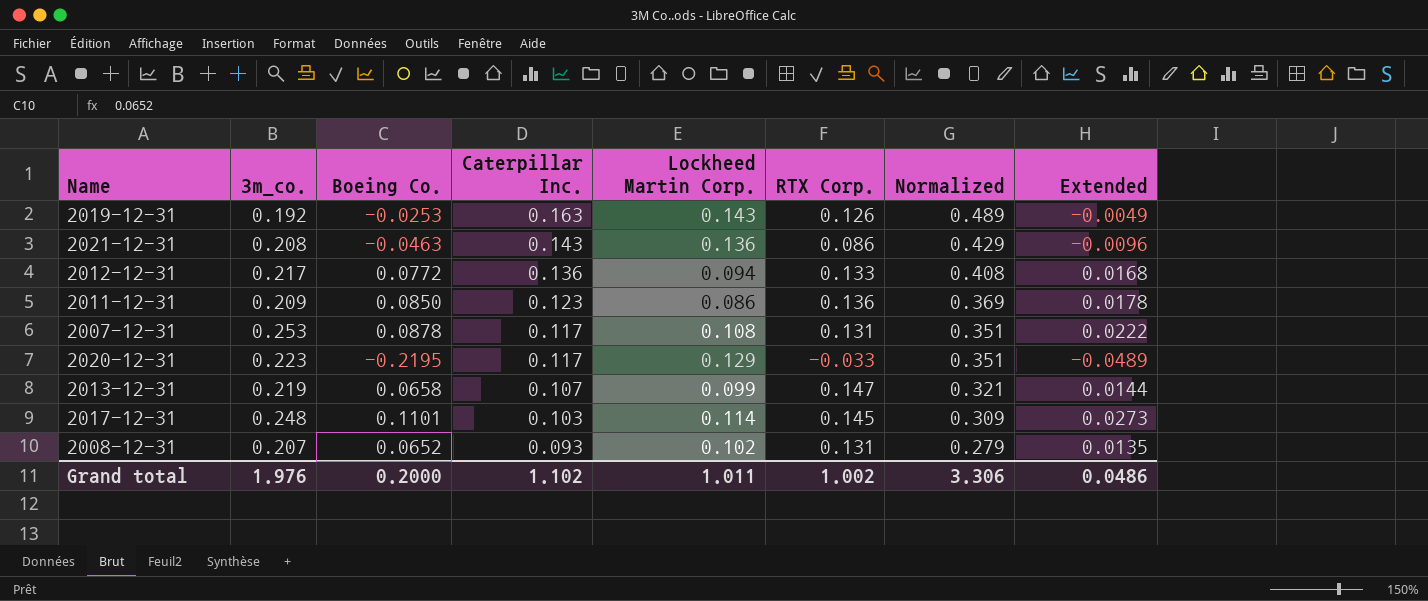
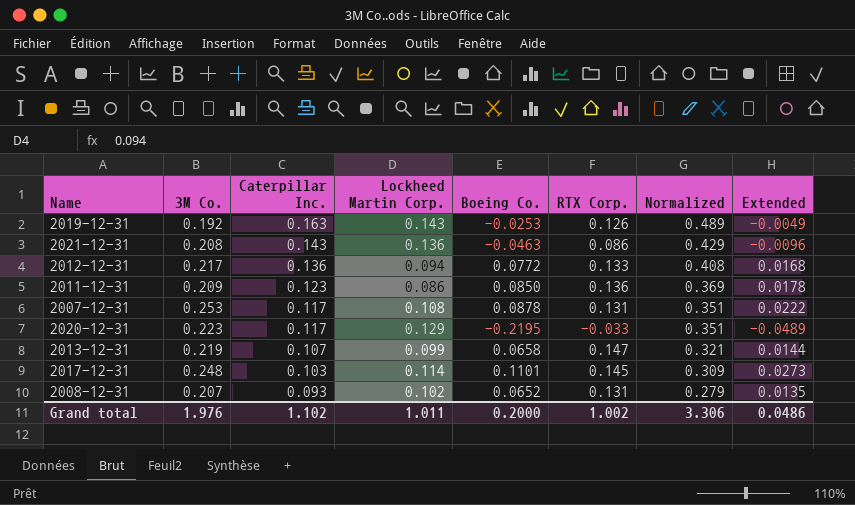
column name: 3m_co. -> 3M Co.
column Boeing Co. | position: 3 -> 5

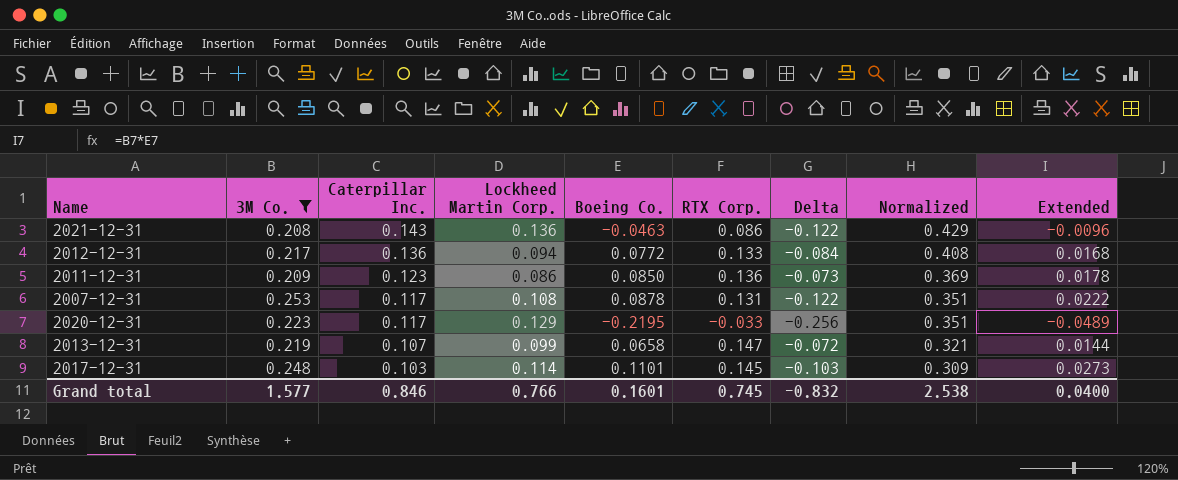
filter: none -> 3M Co. >= 0.208
column Delta | formula: none -> [RTX Corp.] - [3M Co.]
Grand total | 3M Co.: 1.976 -> 1.577
Grand total | Caterpillar Inc.: 1.102 -> 0.846
Grand total | Lockheed Martin Corp.: 1.011 -> 0.766
Grand total | Boeing Co.: 0.2000 -> 0.1601
Grand total | RTX Corp.: 1.002 -> 0.745
Grand total | Normalized: 3.306 -> 2.538
Grand total | Extended: 0.0486 -> 0.0400

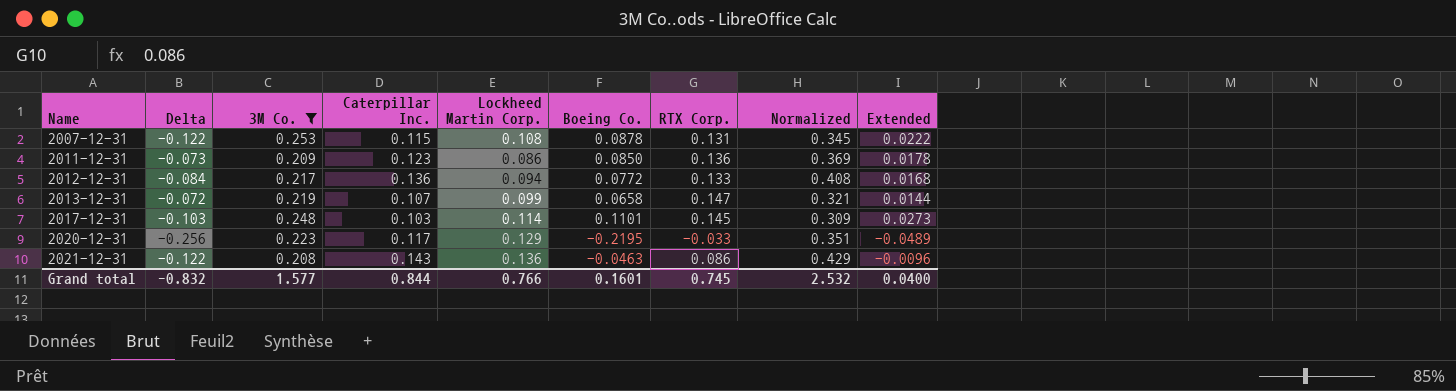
row order: Caterpillar Inc. descending -> Name ascending
column Delta | position: 7 -> 2
2007-12-31 | Caterpillar Inc.: 0.117 -> 0.115
2007-12-31 | Normalized: 0.351 -> 0.345
Grand total | Caterpillar Inc.: 0.846 -> 0.844
Grand total | Normalized: 2.538 -> 2.532

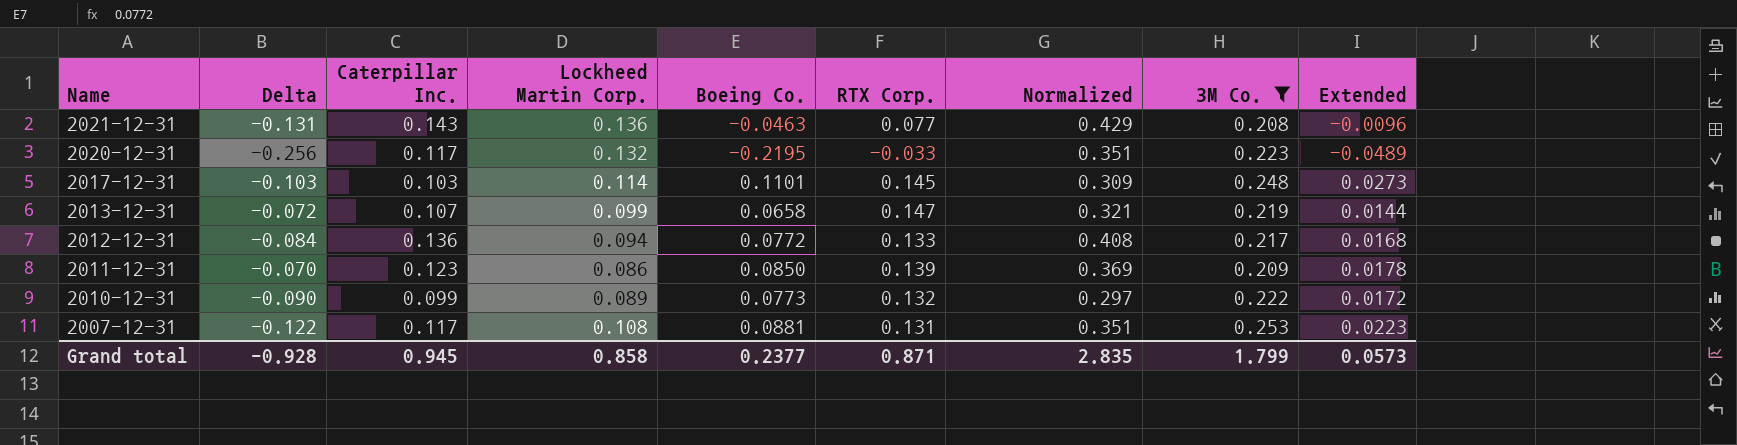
row order: Name ascending -> Name descending
column 3M Co. | position: 3 -> 8
2021-12-31 | Delta: -0.122 -> -0.131
2021-12-31 | RTX Corp.: 0.086 -> 0.077
2020-12-31 | Lockheed Martin Corp.: 0.129 -> 0.132
2011-12-31 | Delta: -0.073 -> -0.070
2011-12-31 | RTX Corp.: 0.136 -> 0.139
row 2010-12-31: none -> -0.090 | 0.099 | 0.089 | 0.0773 | 0.132 | 0.297 | 0.222 | 0.0172
2007-12-31 | Caterpillar Inc.: 0.115 -> 0.117
2007-12-31 | Boeing Co.: 0.0878 -> 0.0881
2007-12-31 | Normalized: 0.345 -> 0.351
2007-12-31 | Extended: 0.0222 -> 0.0223
Grand total | Delta: -0.832 -> -0.928
Grand total | Caterpillar Inc.: 0.844 -> 0.945
Grand total | Lockheed Martin Corp.: 0.766 -> 0.858
Grand total | Boeing Co.: 0.1601 -> 0.2377
Grand total | RTX Corp.: 0.745 -> 0.871
Grand total | Normalized: 2.532 -> 2.835
Grand total | 3M Co.: 1.577 -> 1.799
Grand total | Extended: 0.0400 -> 0.0573

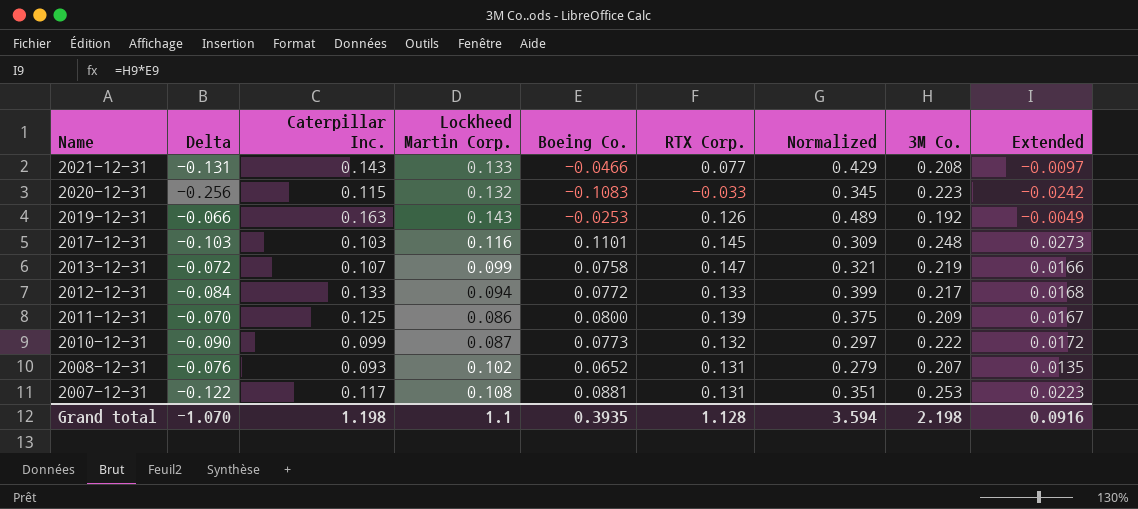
filter: 3M Co. >= 0.208 -> none
2021-12-31 | Lockheed Martin Corp.: 0.136 -> 0.133
2021-12-31 | Boeing Co.: -0.0463 -> -0.0466
2021-12-31 | Extended: -0.0096 -> -0.0097
2020-12-31 | Caterpillar Inc.: 0.117 -> 0.115
2020-12-31 | Boeing Co.: -0.2195 -> -0.1083
2020-12-31 | Normalized: 0.351 -> 0.345
2020-12-31 | Extended: -0.0489 -> -0.0242
2017-12-31 | Lockheed Martin Corp.: 0.114 -> 0.116
2013-12-31 | Boeing Co.: 0.0658 -> 0.0758
2013-12-31 | Extended: 0.0144 -> 0.0166
2012-12-31 | Caterpillar Inc.: 0.136 -> 0.133
2012-12-31 | Normalized: 0.408 -> 0.399
2011-12-31 | Caterpillar Inc.: 0.123 -> 0.125
2011-12-31 | Boeing Co.: 0.0850 -> 0.0800
2011-12-31 | Normalized: 0.369 -> 0.375
2011-12-31 | Extended: 0.0178 -> 0.0167
2010-12-31 | Lockheed Martin Corp.: 0.089 -> 0.087
Grand total | Delta: -0.928 -> -1.070
Grand total | Caterpillar Inc.: 0.945 -> 1.198
Grand total | Lockheed Martin Corp.: 0.858 -> 1.1
Grand total | Boeing Co.: 0.2377 -> 0.3935
Grand total | RTX Corp.: 0.871 -> 1.128
Grand total | Normalized: 2.835 -> 3.594
Grand total | 3M Co.: 1.799 -> 2.198
Grand total | Extended: 0.0573 -> 0.0916

